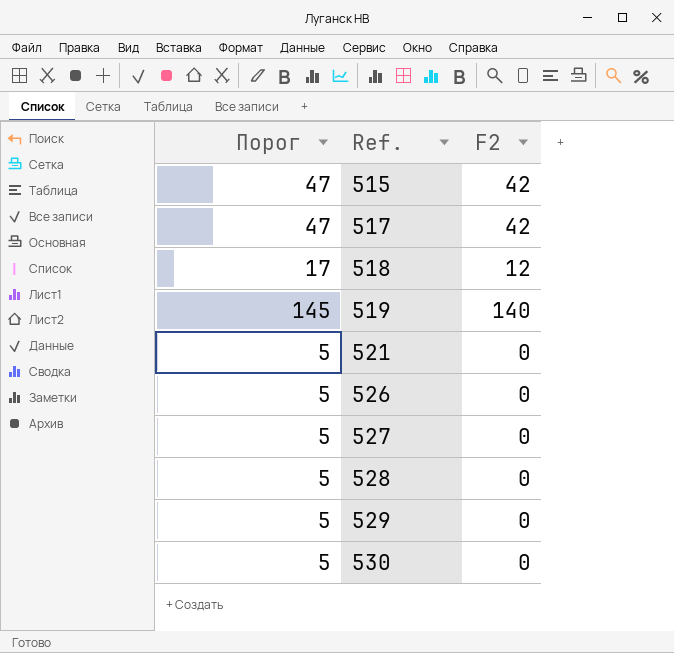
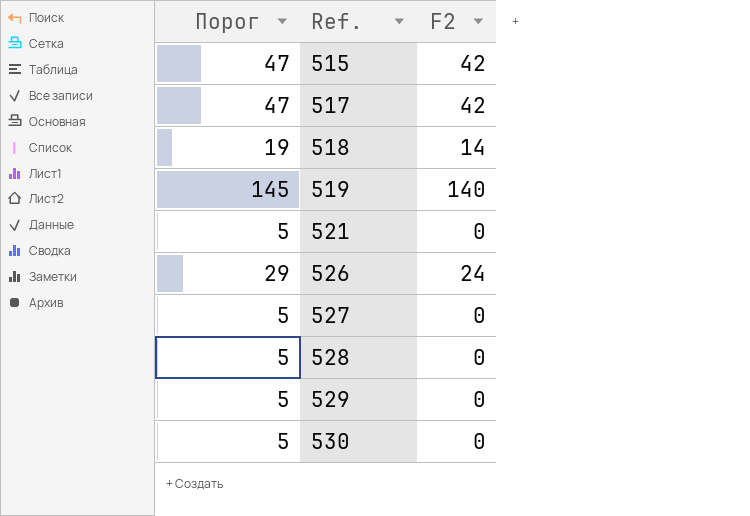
518 | Порог: 17 -> 19
518 | F2: 12 -> 14
526 | Порог: 5 -> 29
526 | F2: 0 -> 24

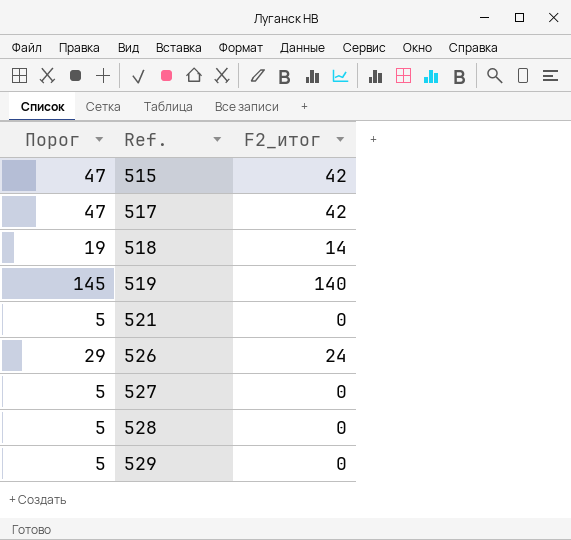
column name: F2 -> F2_итог
row 530: 5 | 0 -> none

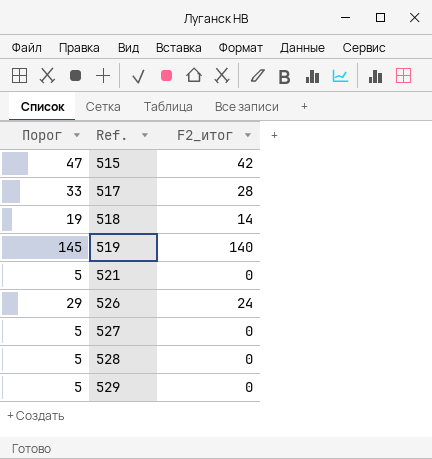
517 | Порог: 47 -> 33
517 | F2_итог: 42 -> 28

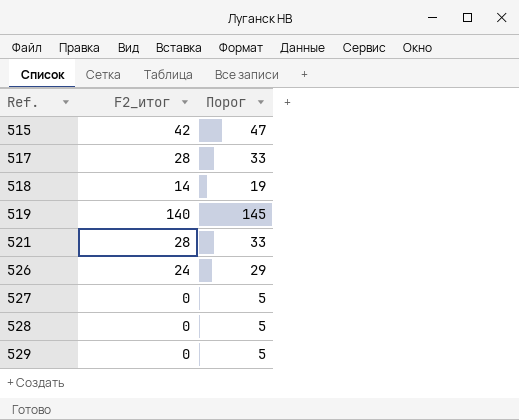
column Порог | position: 1 -> 3
521 | F2_итог: 0 -> 28
521 | Порог: 5 -> 33

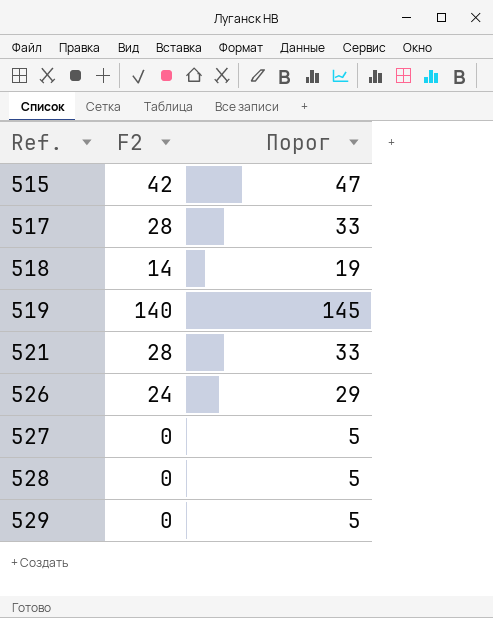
column name: F2_итог -> F2

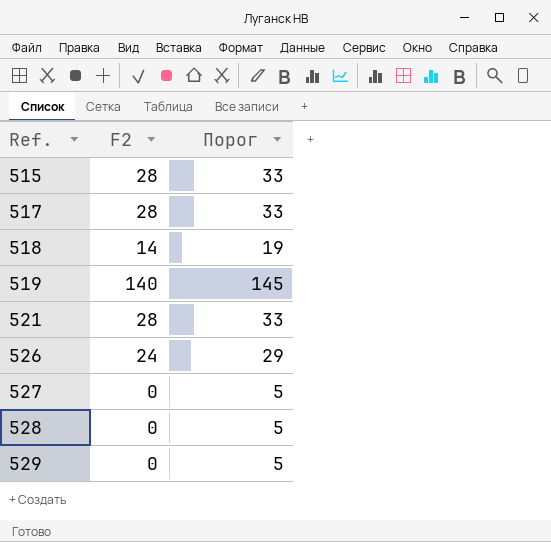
515 | F2: 42 -> 28
515 | Порог: 47 -> 33

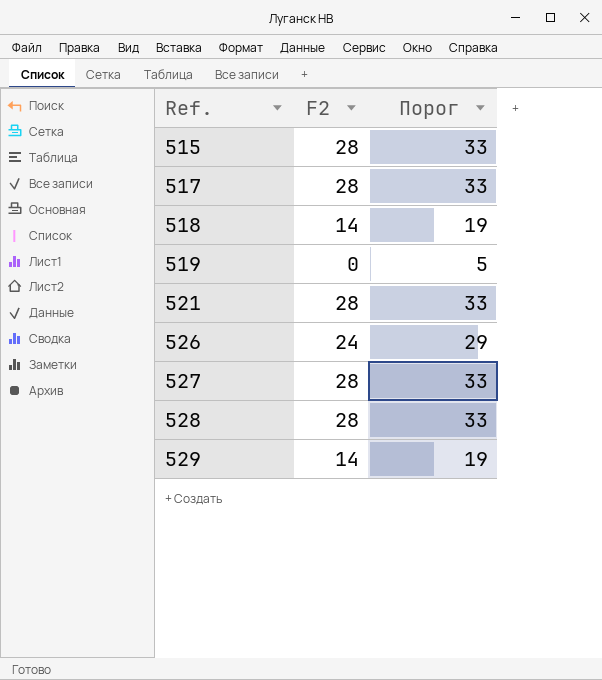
519 | F2: 140 -> 0
519 | Порог: 145 -> 5
527 | F2: 0 -> 28
527 | Порог: 5 -> 33
528 | F2: 0 -> 28
528 | Порог: 5 -> 33
529 | F2: 0 -> 14
529 | Порог: 5 -> 19

